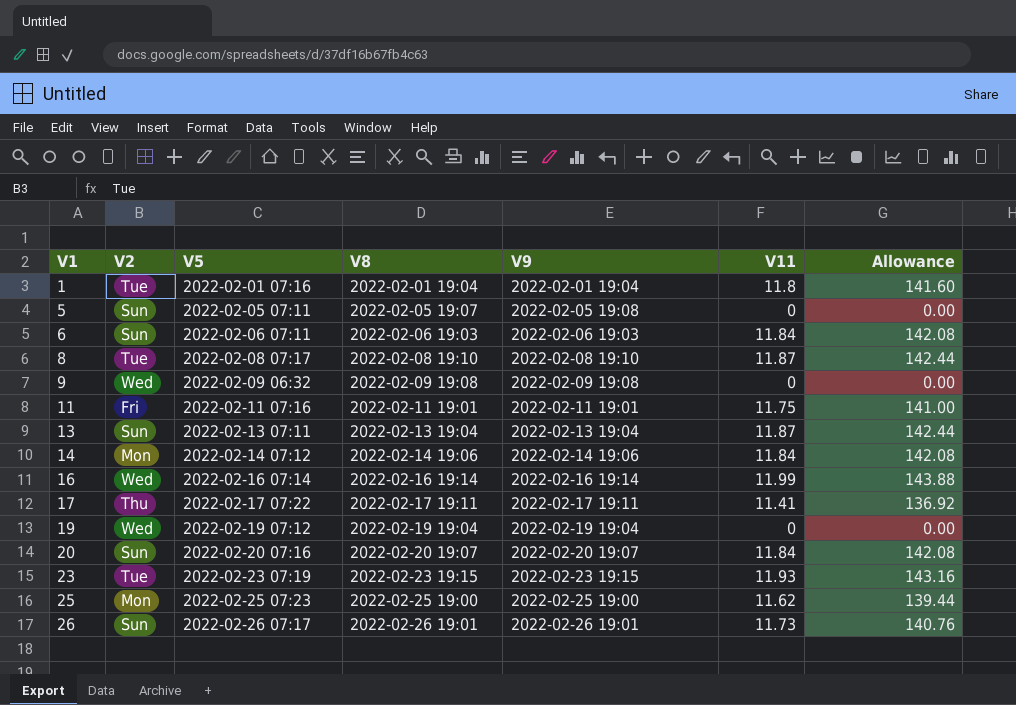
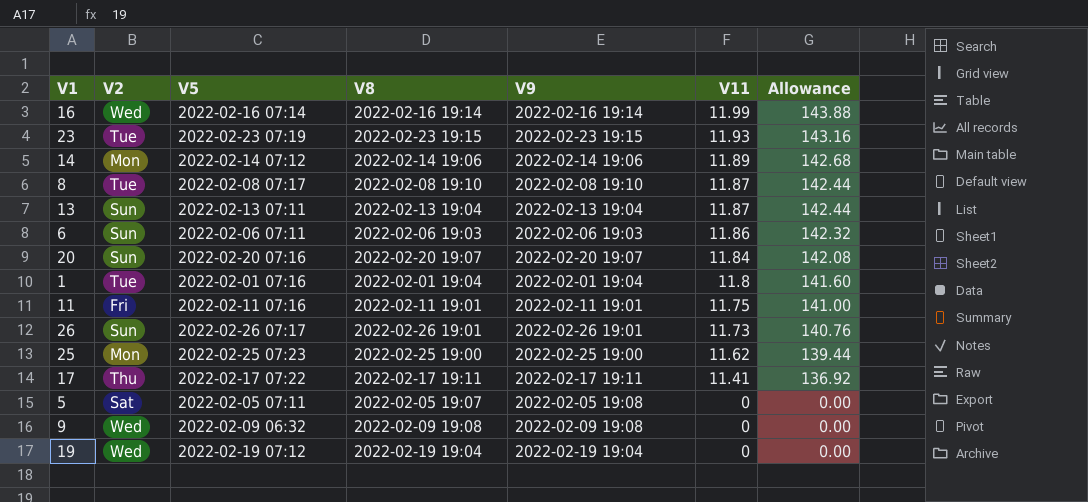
row order: V1 ascending -> V11 descending
14 | V11: 11.84 -> 11.89
14 | Allowance: 142.08 -> 142.68
6 | V11: 11.84 -> 11.86
6 | Allowance: 142.08 -> 142.32
5 | V2: Sun -> Sat

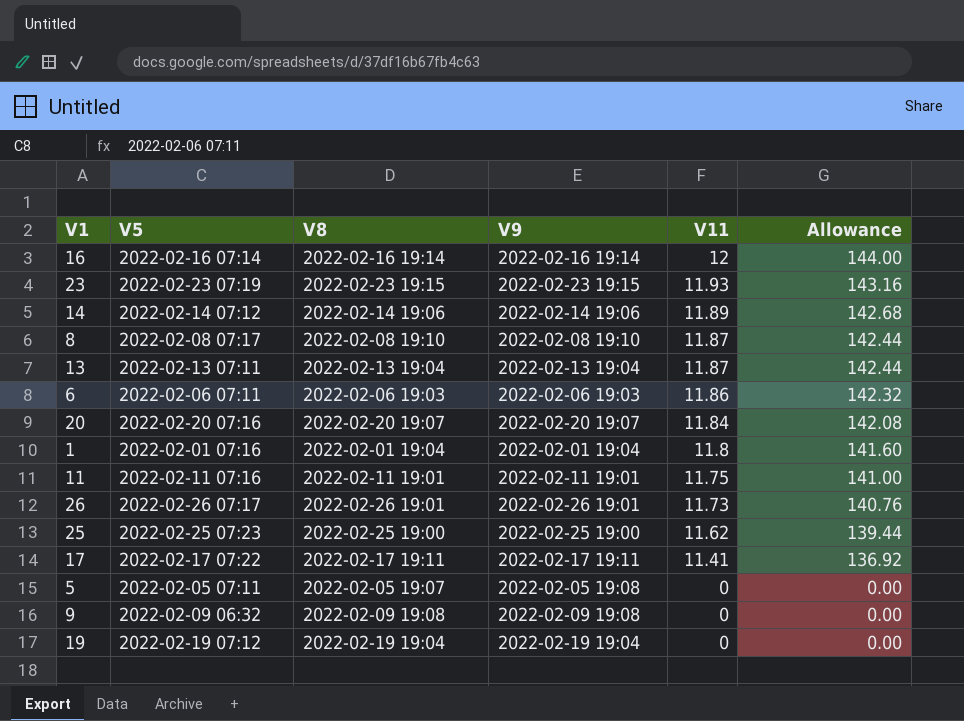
column V2 | position: 2 -> none
16 | V11: 11.99 -> 12
16 | Allowance: 143.88 -> 144.00

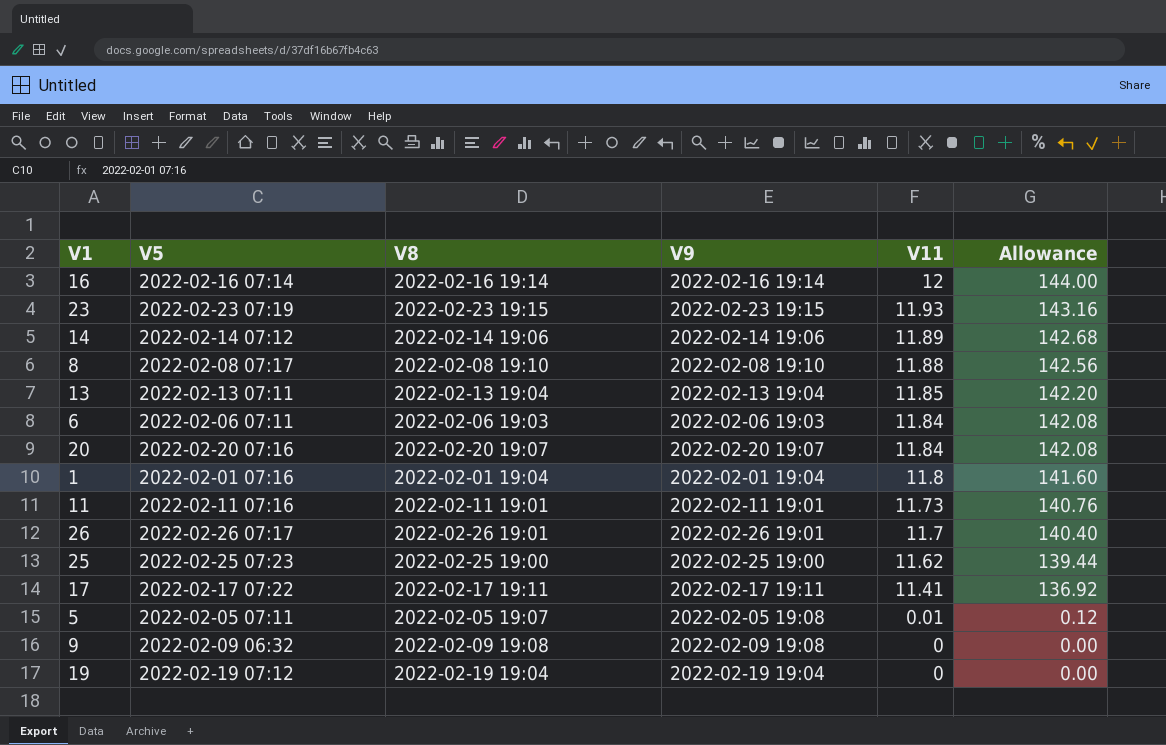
8 | V11: 11.87 -> 11.88
8 | Allowance: 142.44 -> 142.56
13 | V11: 11.87 -> 11.85
13 | Allowance: 142.44 -> 142.20
6 | V11: 11.86 -> 11.84
6 | Allowance: 142.32 -> 142.08
11 | V11: 11.75 -> 11.73
11 | Allowance: 141.00 -> 140.76
26 | V11: 11.73 -> 11.7
26 | Allowance: 140.76 -> 140.40
5 | V11: 0 -> 0.01
5 | Allowance: 0.00 -> 0.12

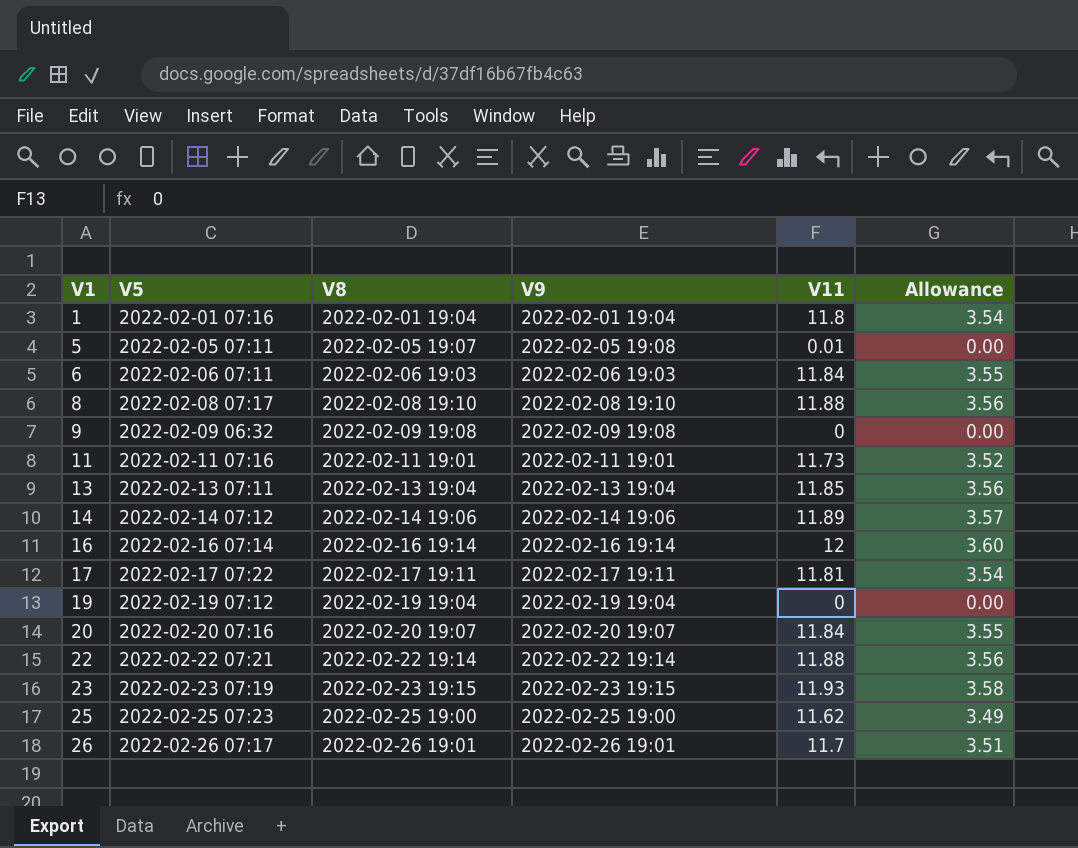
row order: V11 descending -> V1 ascending
column Allowance | formula: [V11] * 12 -> [V11] * 0.3
17 | V11: 11.41 -> 11.81
row 22: none -> 2022-02-22 07:21 | 2022-02-22 19:14 | 2022-02-22 19:14 | 11.88 | 3.56

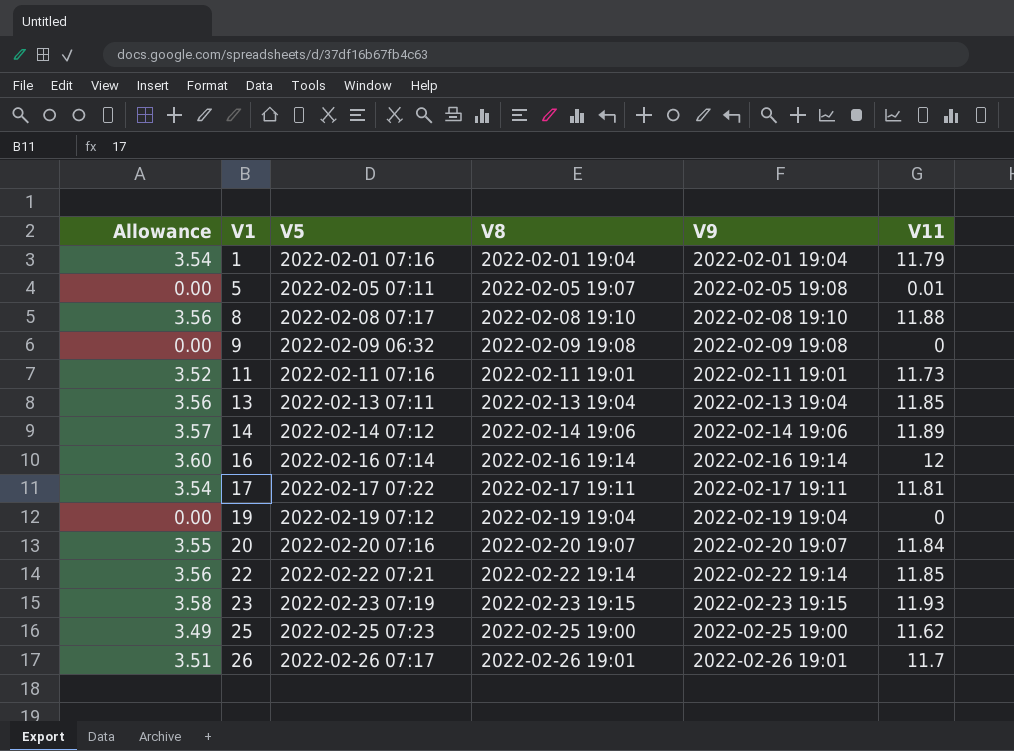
column Allowance | position: 6 -> 1
row 6: 2022-02-06 07:11 | 2022-02-06 19:03 | 2022-02-06 19:03 | 11.84 | 3.55 -> none
1 | V11: 11.8 -> 11.79
22 | V11: 11.88 -> 11.85

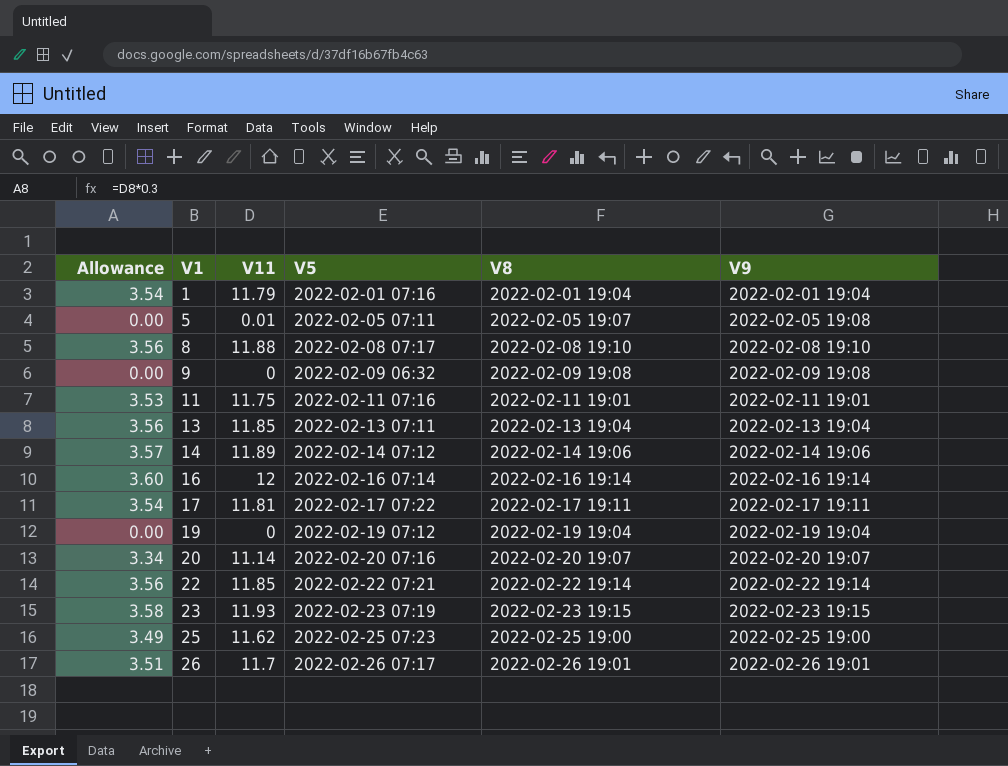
column V11 | position: 6 -> 3
11 | Allowance: 3.52 -> 3.53
11 | V11: 11.73 -> 11.75
20 | Allowance: 3.55 -> 3.34
20 | V11: 11.84 -> 11.14

